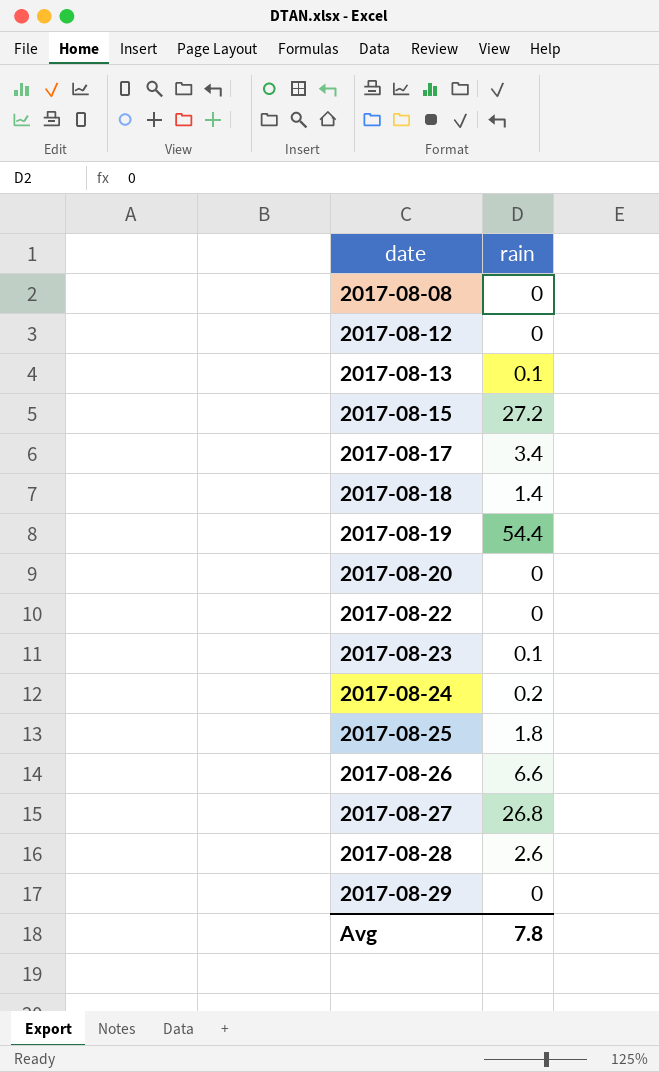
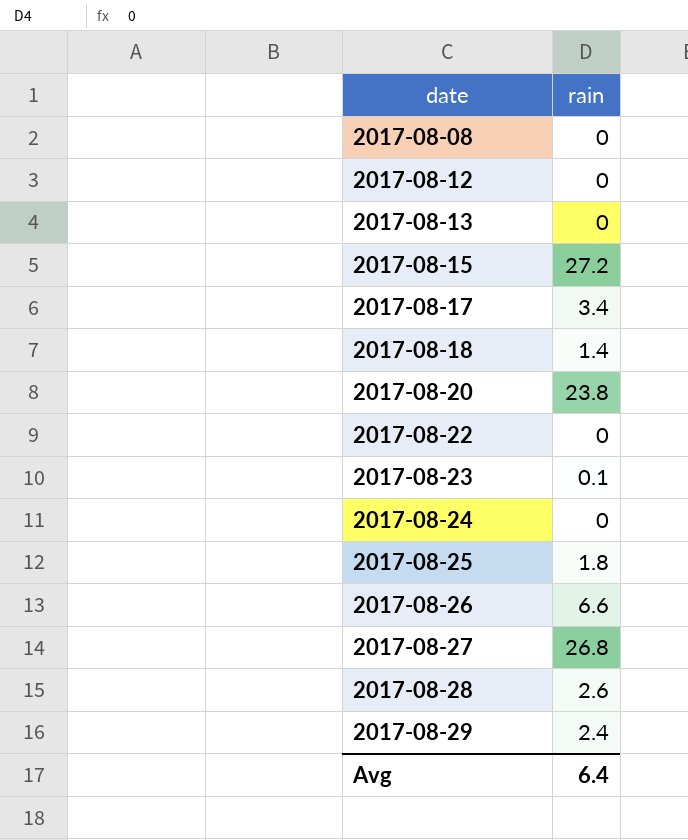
row 2017-08-19: 54.4 -> none
2017-08-13 | rain: 0.1 -> 0
2017-08-20 | rain: 0 -> 23.8
2017-08-24 | rain: 0.2 -> 0
2017-08-29 | rain: 0 -> 2.4
Avg | rain: 7.8 -> 6.4

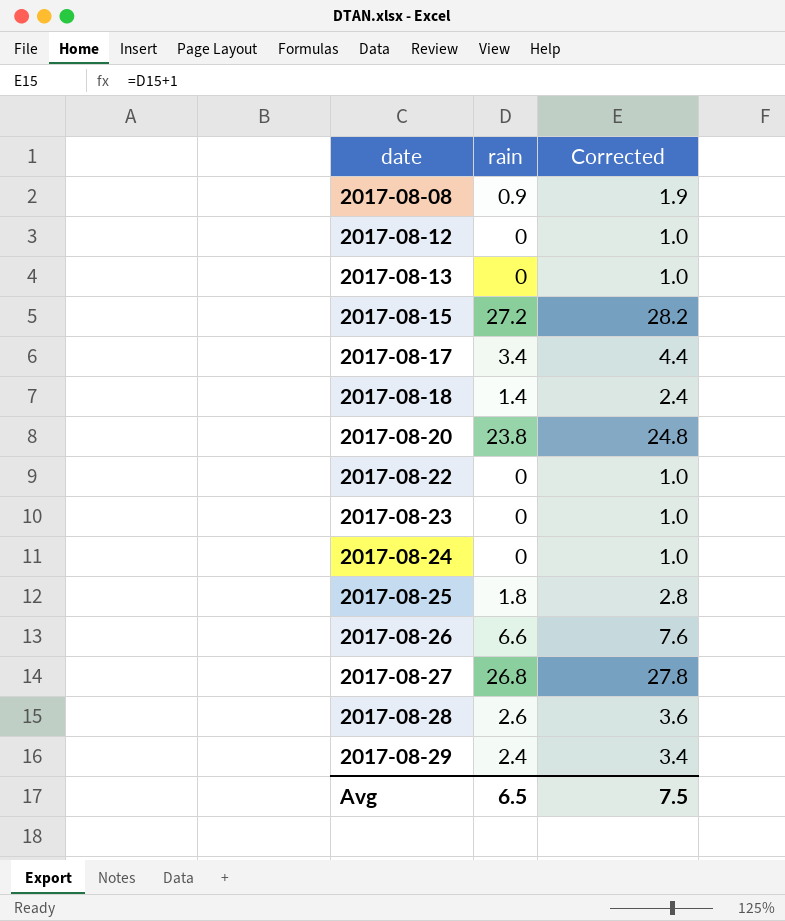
column Corrected | formula: none -> [rain] + 1
2017-08-08 | rain: 0 -> 0.9
2017-08-23 | rain: 0.1 -> 0
Avg | rain: 6.4 -> 6.5

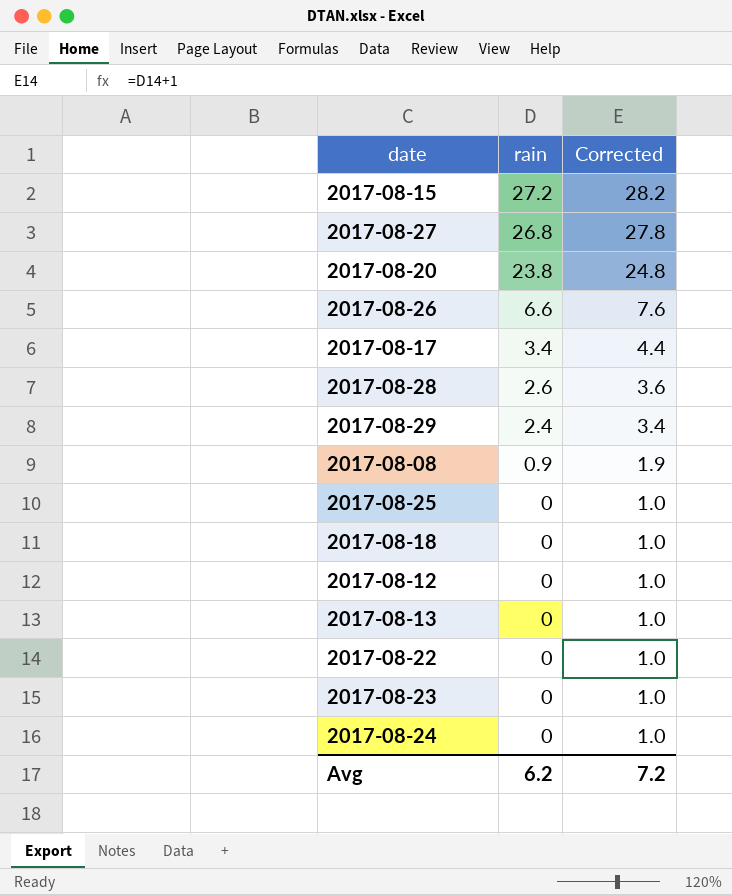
row order: date ascending -> rain descending
2017-08-25 | rain: 1.8 -> 0
2017-08-25 | Corrected: 2.8 -> 1.0
2017-08-18 | rain: 1.4 -> 0
2017-08-18 | Corrected: 2.4 -> 1.0
Avg | rain: 6.5 -> 6.2
Avg | Corrected: 7.5 -> 7.2

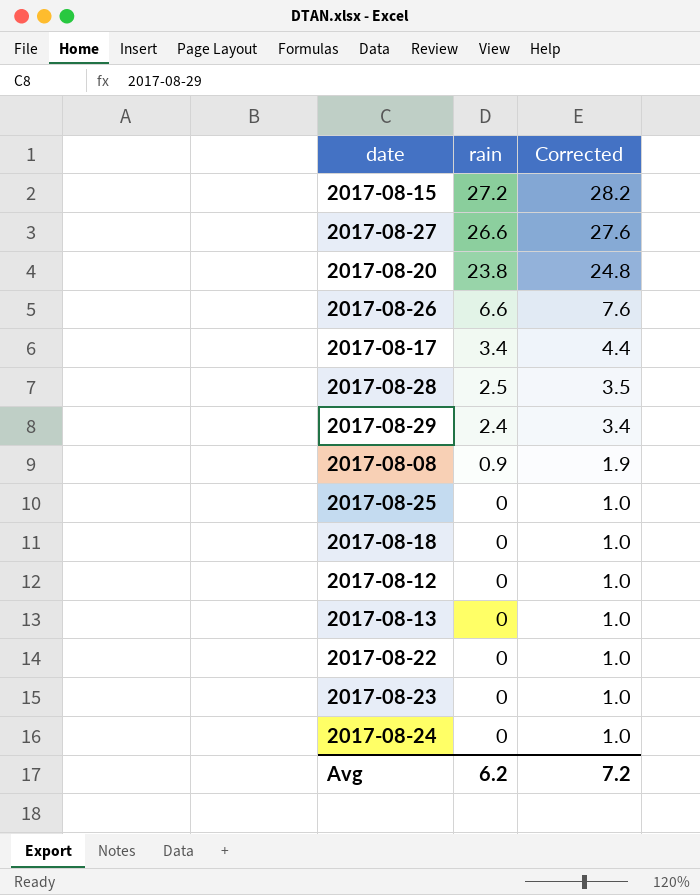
2017-08-27 | rain: 26.8 -> 26.6
2017-08-27 | Corrected: 27.8 -> 27.6
2017-08-28 | rain: 2.6 -> 2.5
2017-08-28 | Corrected: 3.6 -> 3.5

